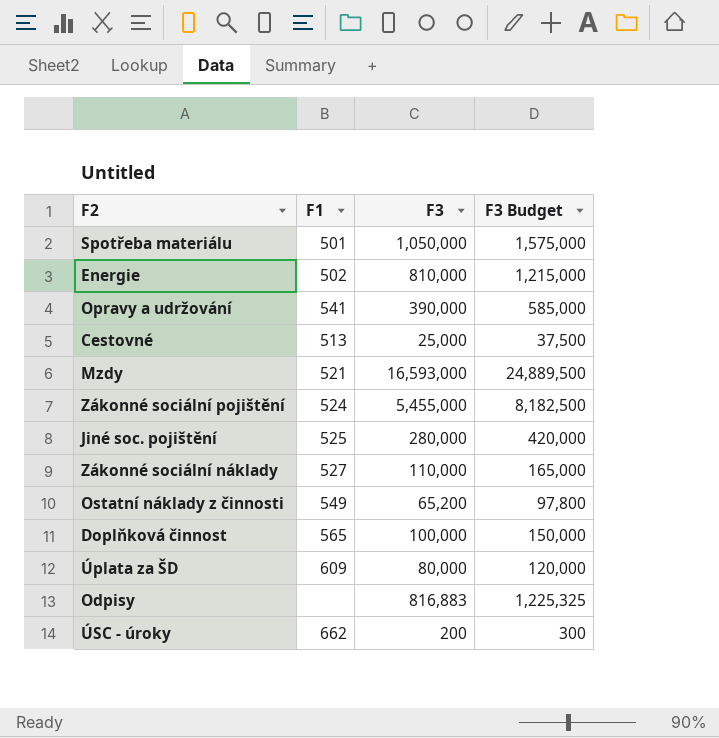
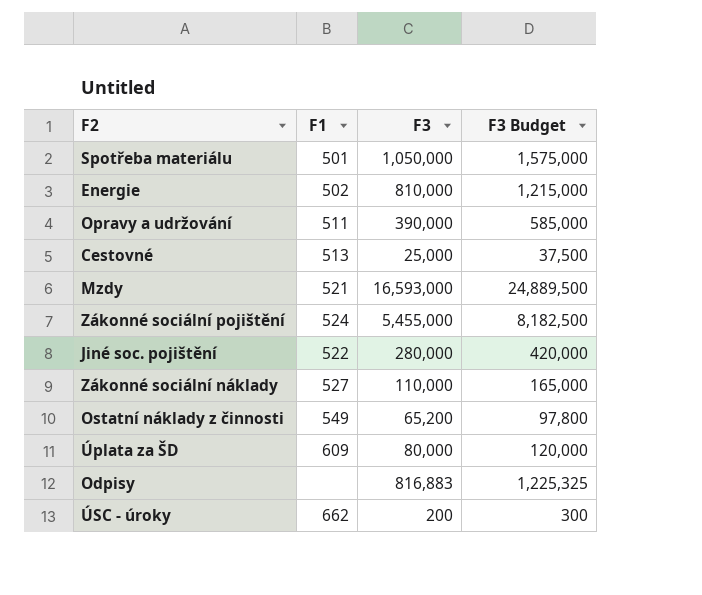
row Doplňková činnost: 565 | 100,000 | 150,000 -> none
Opravy a udržování | F1: 541 -> 511
Jiné soc. pojištění | F1: 525 -> 522

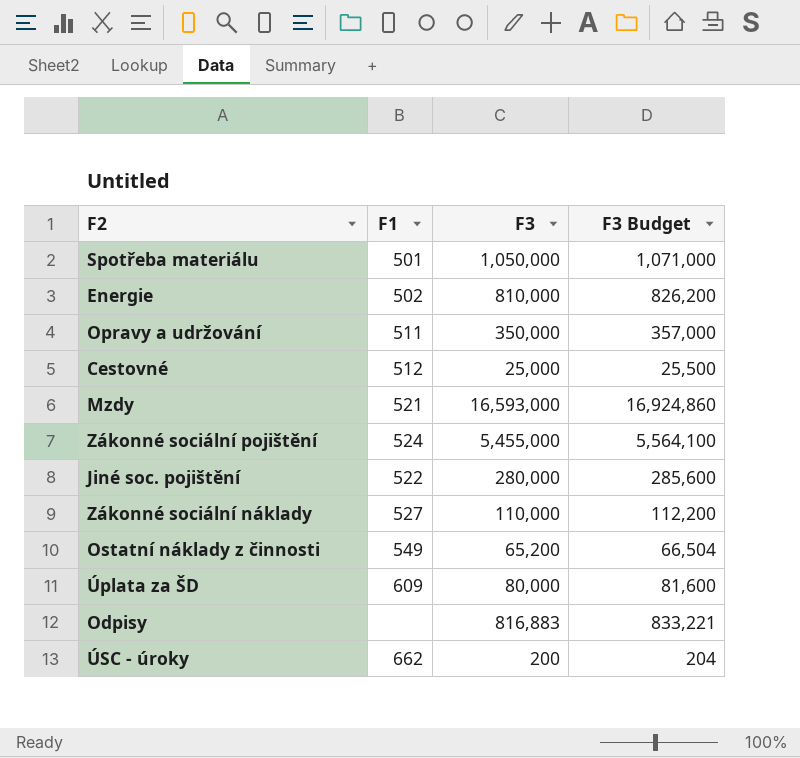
column F3 Budget | formula: [F3] * 1.5 -> [F3] * 1.02
Opravy a udržování | F3: 390,000 -> 350,000
Cestovné | F1: 513 -> 512

